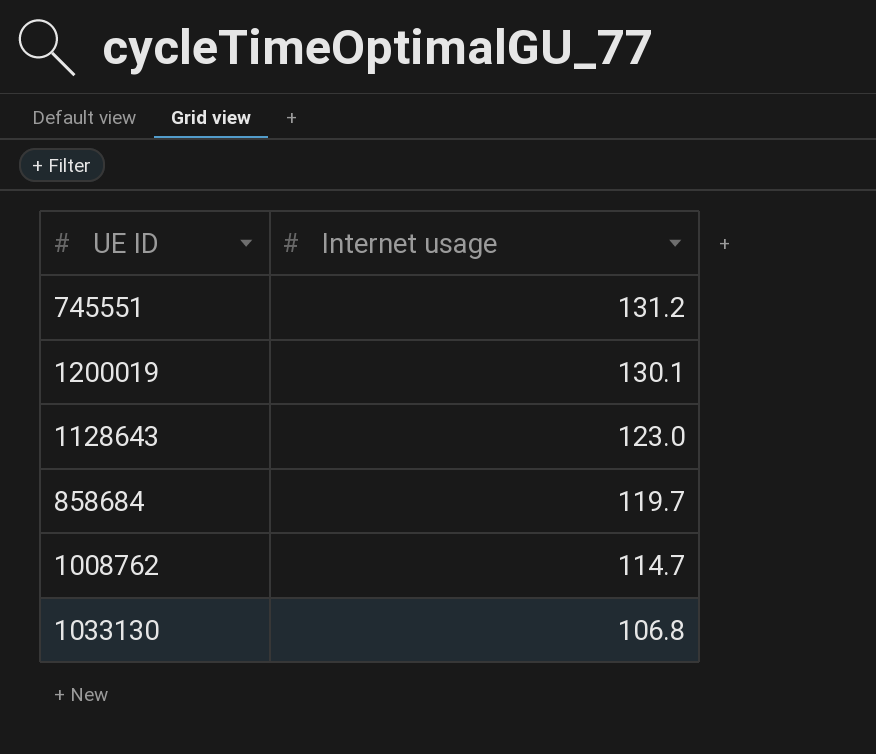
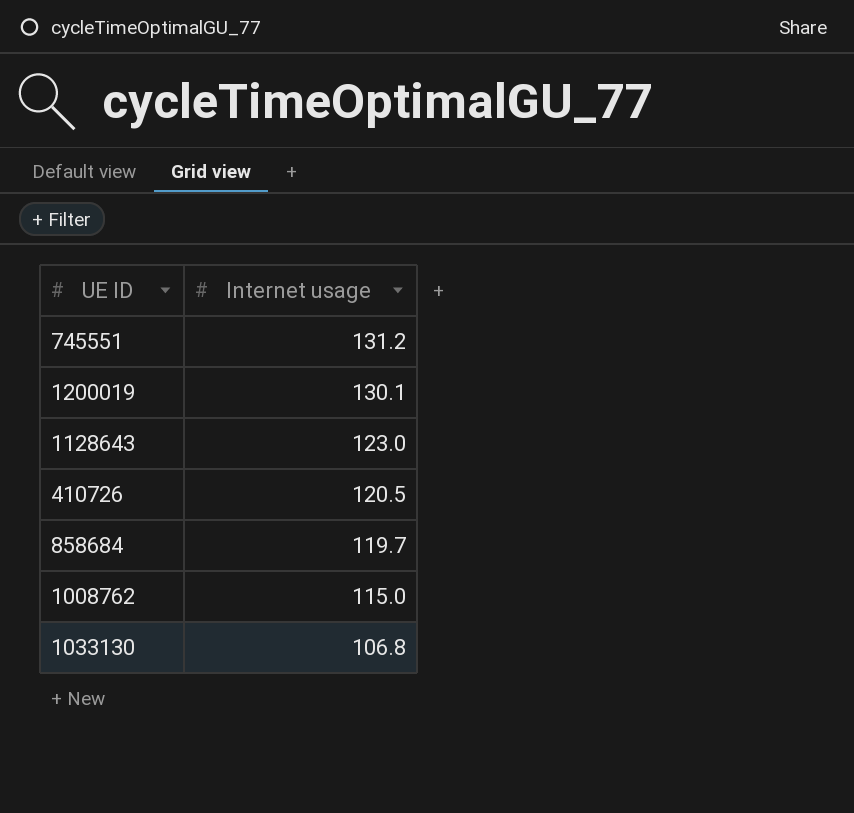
row 410726: none -> 120.5
1008762 | Internet usage: 114.7 -> 115.0

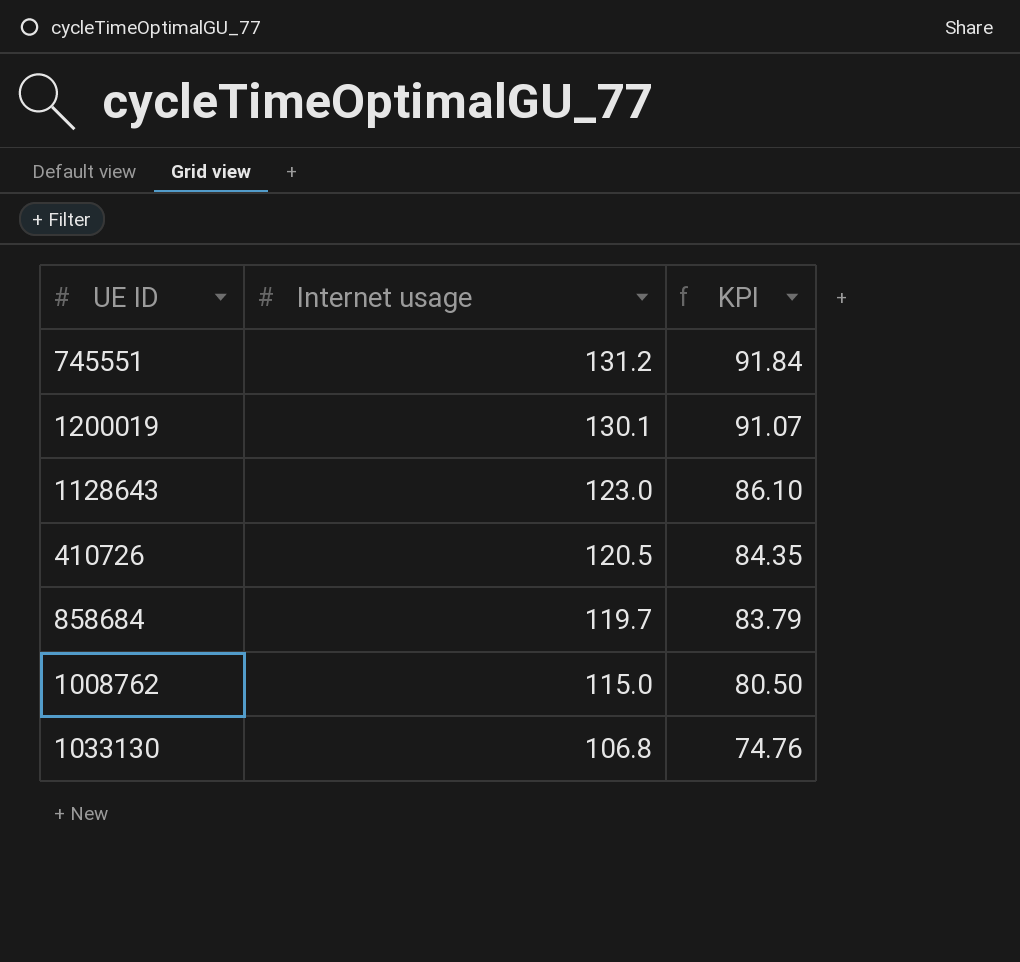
column KPI | formula: none -> [Internet usage] * 0.7

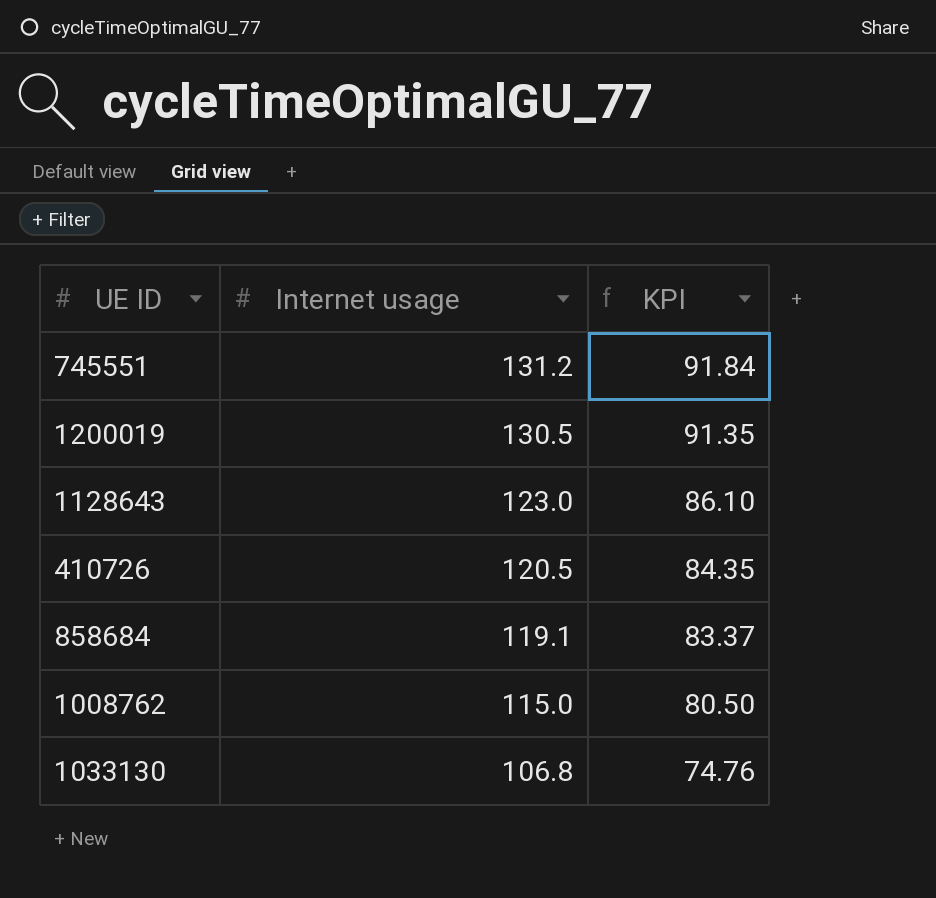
1200019 | Internet usage: 130.1 -> 130.5
1200019 | KPI: 91.07 -> 91.35
858684 | Internet usage: 119.7 -> 119.1
858684 | KPI: 83.79 -> 83.37

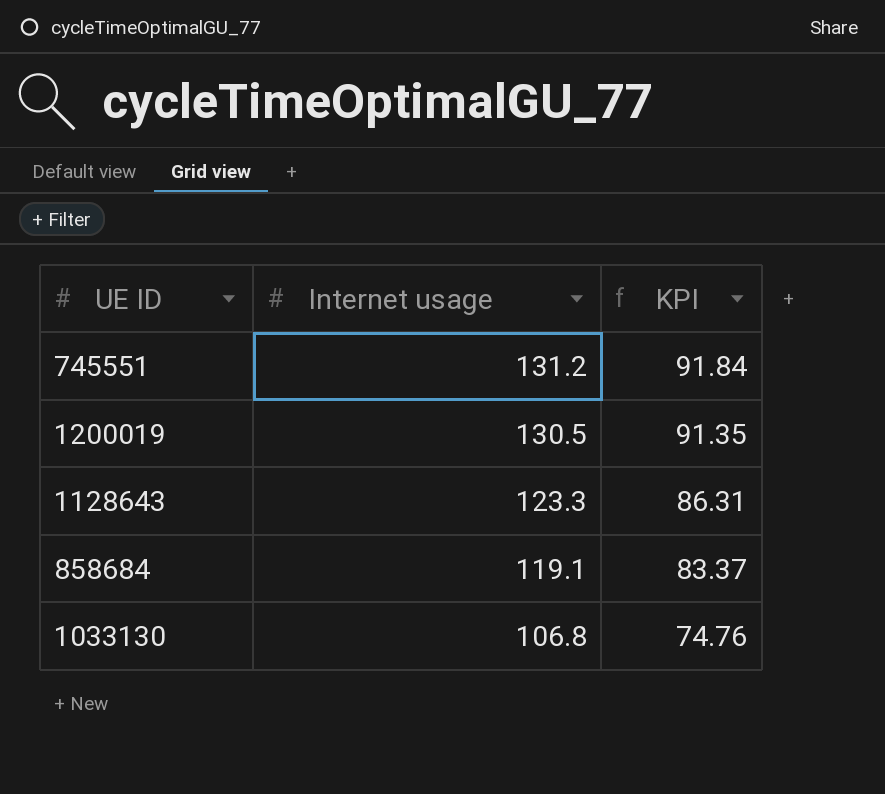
row 410726: 120.5 | 84.35 -> none
row 1008762: 115.0 | 80.50 -> none
1128643 | Internet usage: 123.0 -> 123.3
1128643 | KPI: 86.10 -> 86.31

